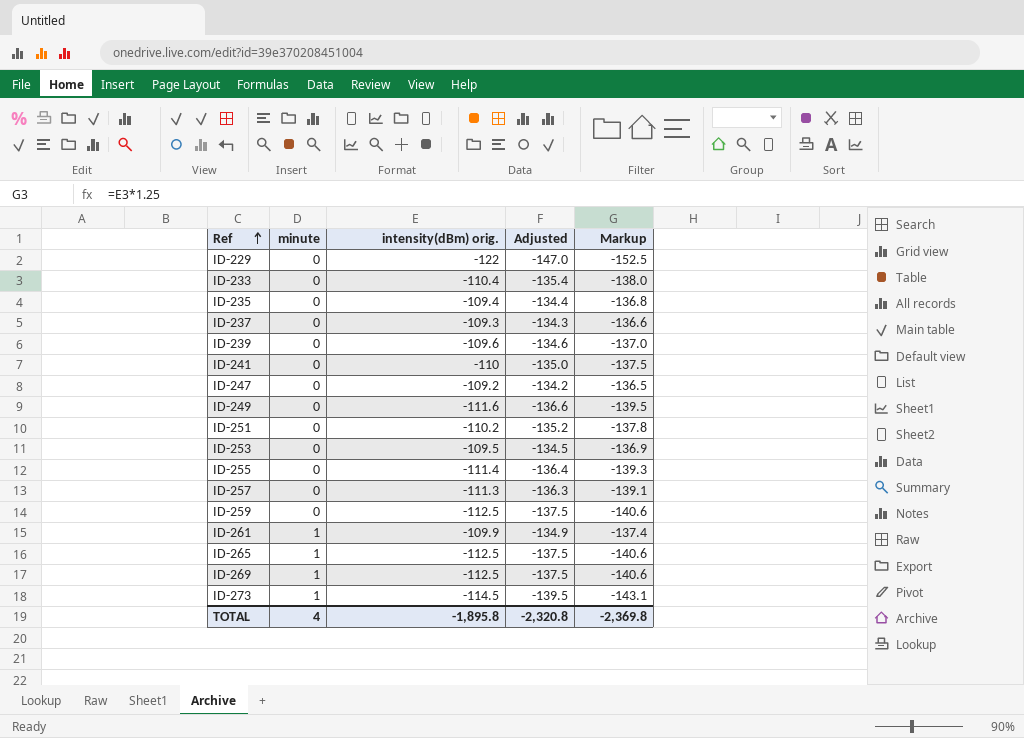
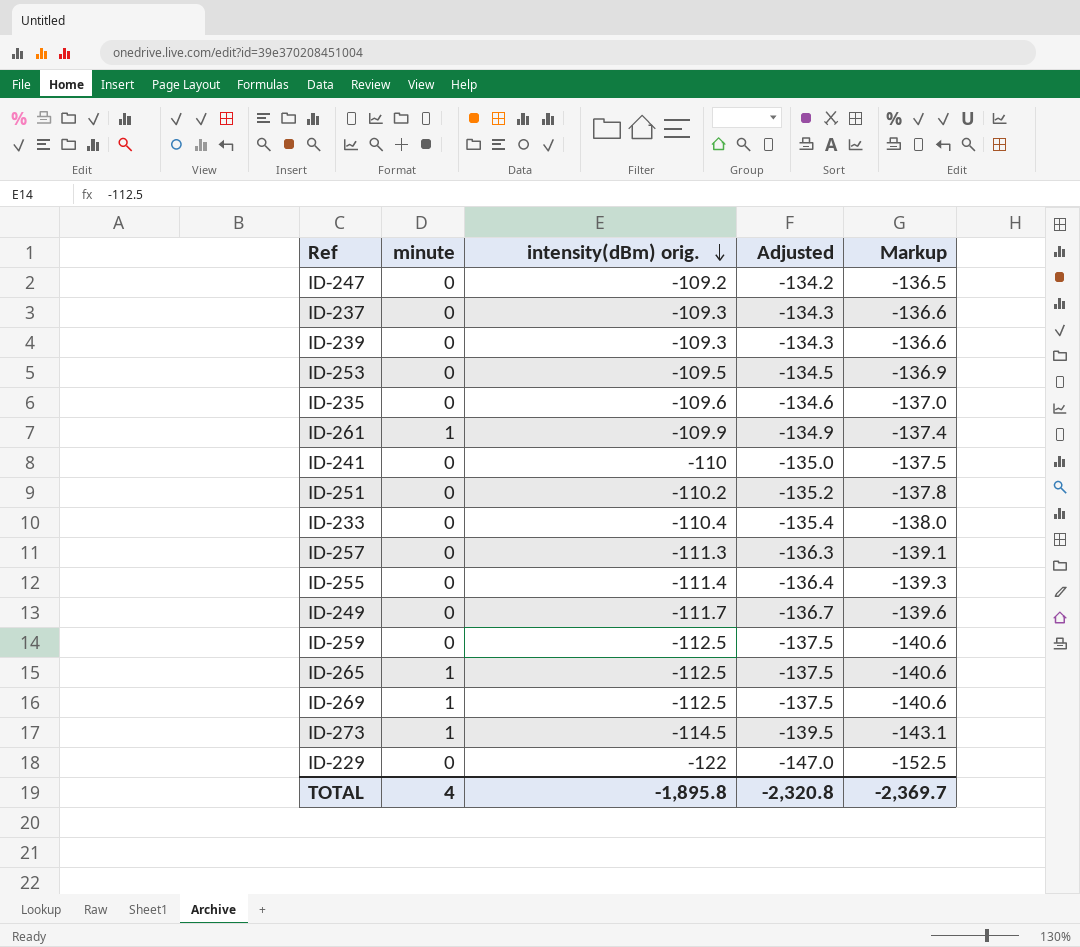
row order: Ref ascending -> intensity(dBm) orig. descending
ID-239 | intensity(dBm) orig.: -109.6 -> -109.3
ID-239 | Adjusted: -134.6 -> -134.3
ID-239 | Markup: -137.0 -> -136.6
ID-235 | intensity(dBm) orig.: -109.4 -> -109.6
ID-235 | Adjusted: -134.4 -> -134.6
ID-235 | Markup: -136.8 -> -137.0
ID-249 | intensity(dBm) orig.: -111.6 -> -111.7
ID-249 | Adjusted: -136.6 -> -136.7
ID-249 | Markup: -139.5 -> -139.6
TOTAL | Markup: -2,369.8 -> -2,369.7

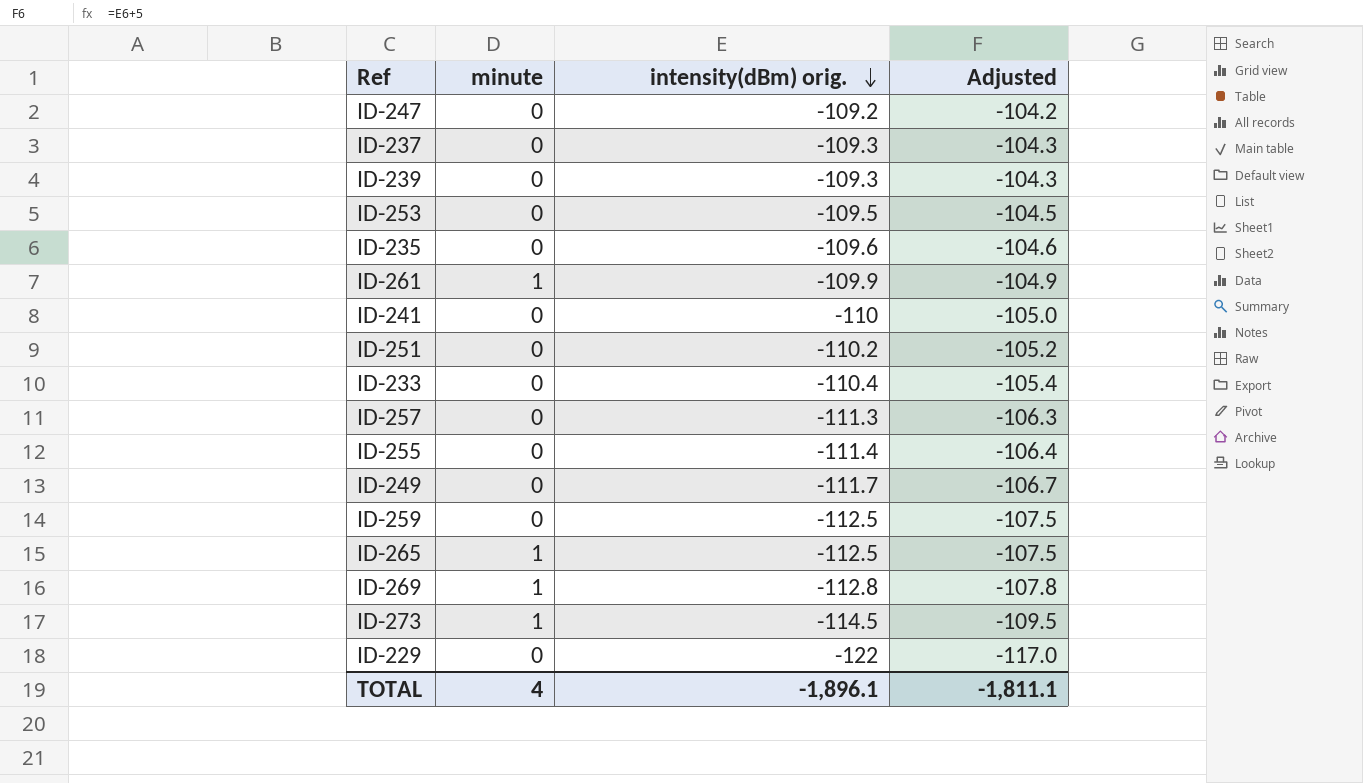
column Markup | formula: [intensity(dBm) orig.] * 1.25 -> none
column Adjusted | formula: [intensity(dBm) orig.] - 25 -> [intensity(dBm) orig.] + 5
ID-269 | intensity(dBm) orig.: -112.5 -> -112.8
TOTAL | intensity(dBm) orig.: -1,895.8 -> -1,896.1
TOTAL | Adjusted: -2,320.8 -> -1,811.1

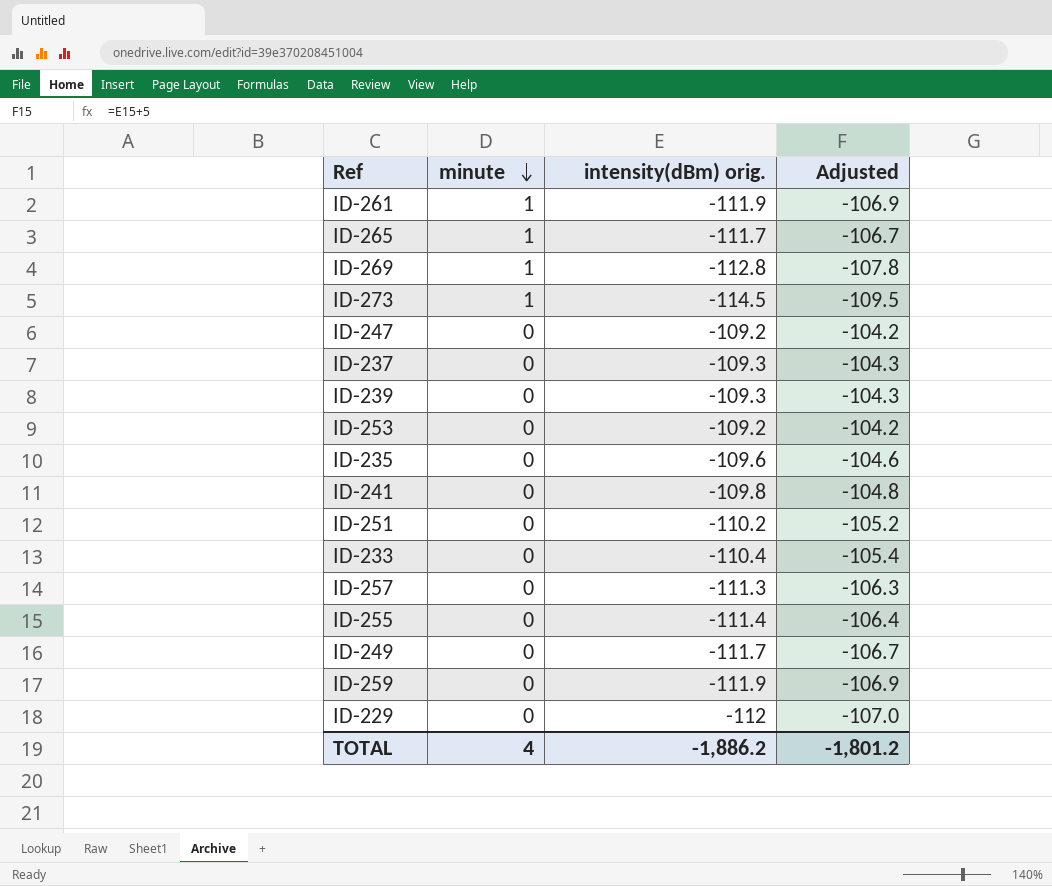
row order: intensity(dBm) orig. descending -> minute descending
ID-261 | intensity(dBm) orig.: -109.9 -> -111.9
ID-261 | Adjusted: -104.9 -> -106.9
ID-265 | intensity(dBm) orig.: -112.5 -> -111.7
ID-265 | Adjusted: -107.5 -> -106.7
ID-253 | intensity(dBm) orig.: -109.5 -> -109.2
ID-253 | Adjusted: -104.5 -> -104.2
ID-241 | intensity(dBm) orig.: -110 -> -109.8
ID-241 | Adjusted: -105.0 -> -104.8
ID-259 | intensity(dBm) orig.: -112.5 -> -111.9
ID-259 | Adjusted: -107.5 -> -106.9
ID-229 | intensity(dBm) orig.: -122 -> -112
ID-229 | Adjusted: -117.0 -> -107.0
TOTAL | intensity(dBm) orig.: -1,896.1 -> -1,886.2
TOTAL | Adjusted: -1,811.1 -> -1,801.2

